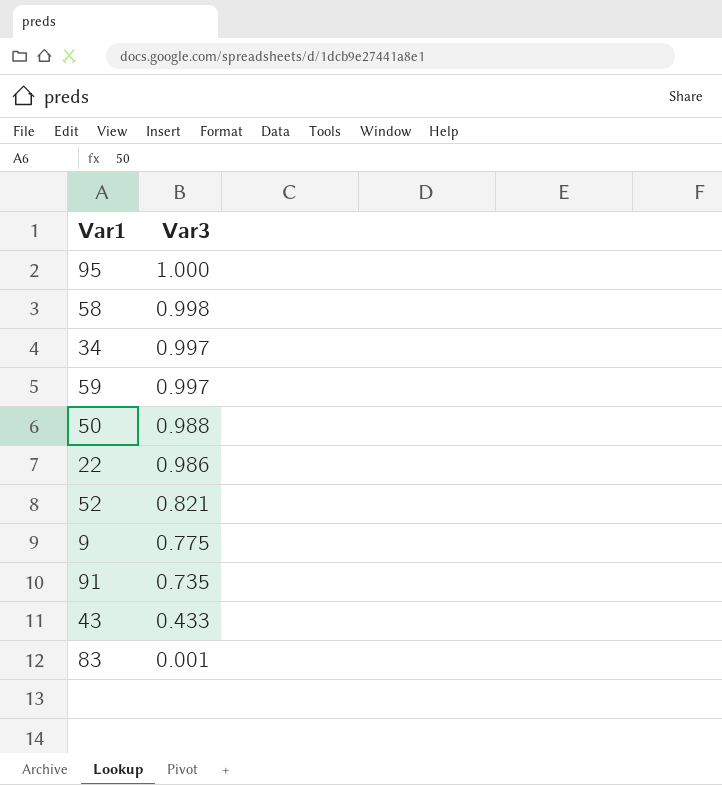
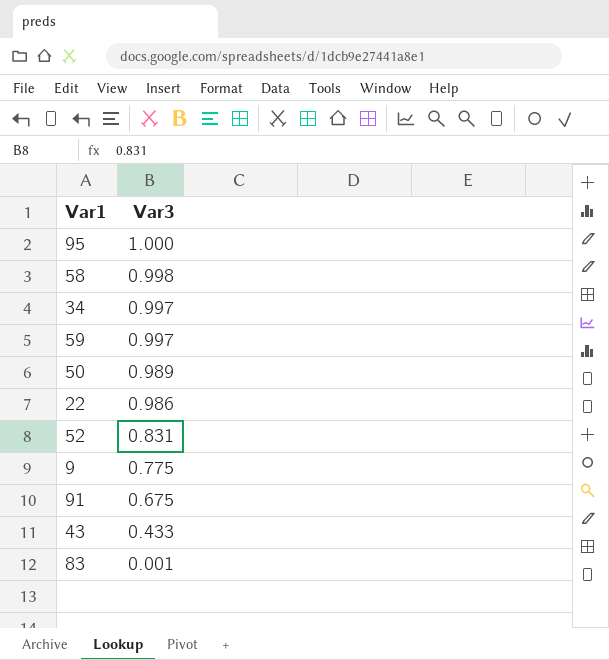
50 | Var3: 0.988 -> 0.989
52 | Var3: 0.821 -> 0.831
91 | Var3: 0.735 -> 0.675

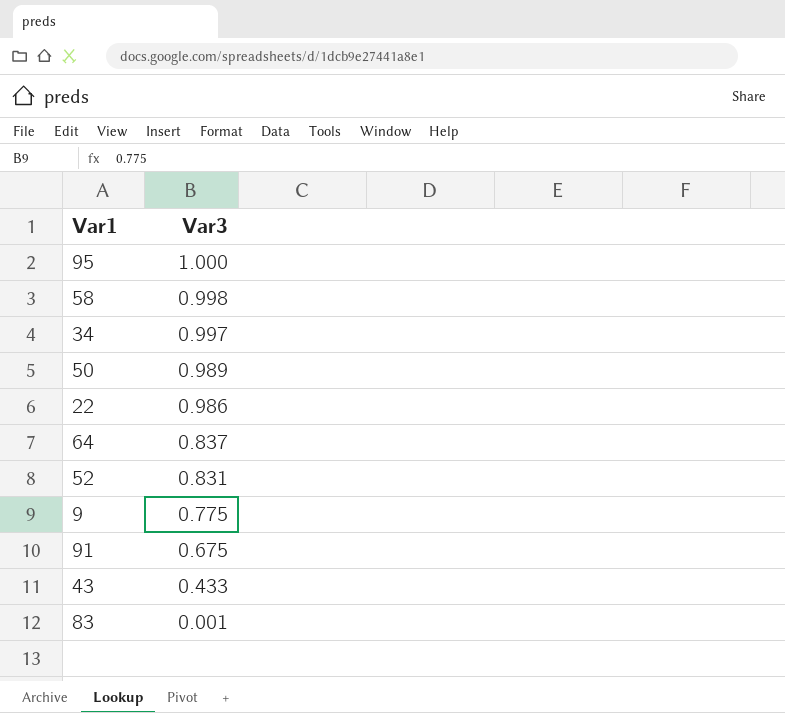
row 59: 0.997 -> none
row 64: none -> 0.837

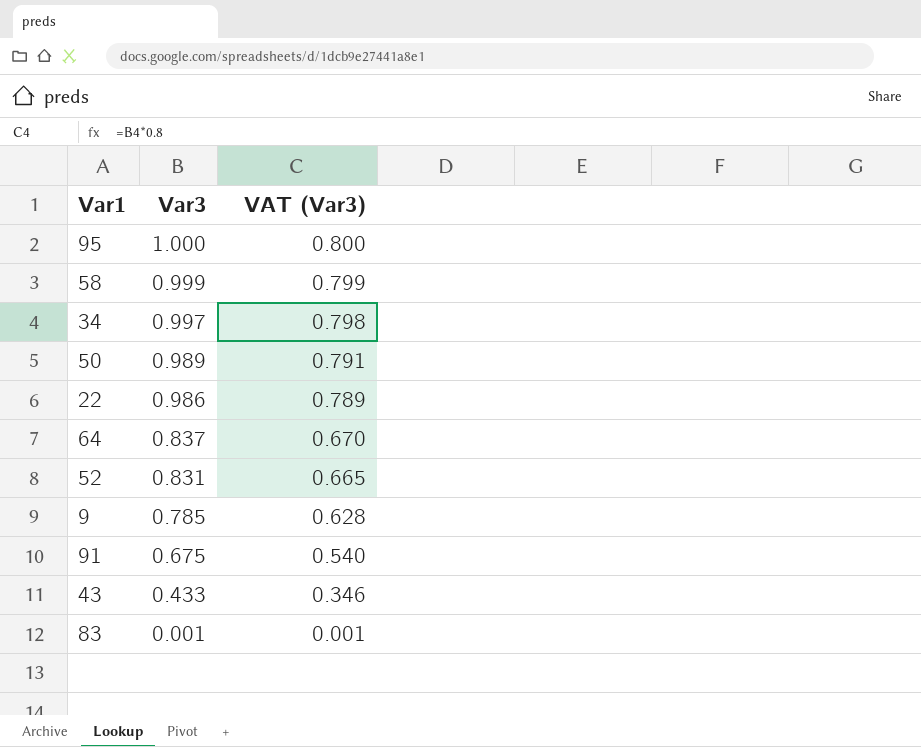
column VAT (Var3) | formula: none -> [Var3] * 0.8
58 | Var3: 0.998 -> 0.999
9 | Var3: 0.775 -> 0.785

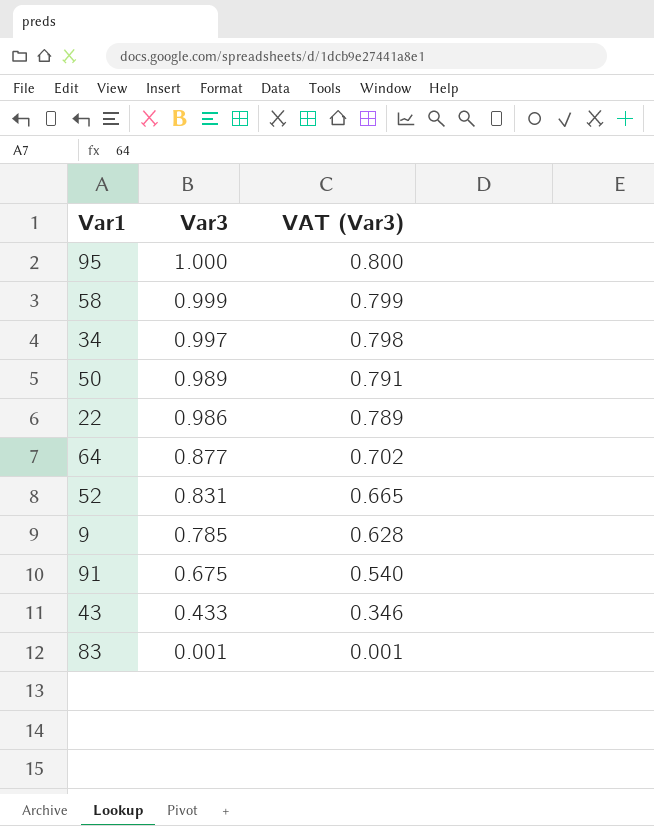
64 | Var3: 0.837 -> 0.877
64 | VAT (Var3): 0.670 -> 0.702

